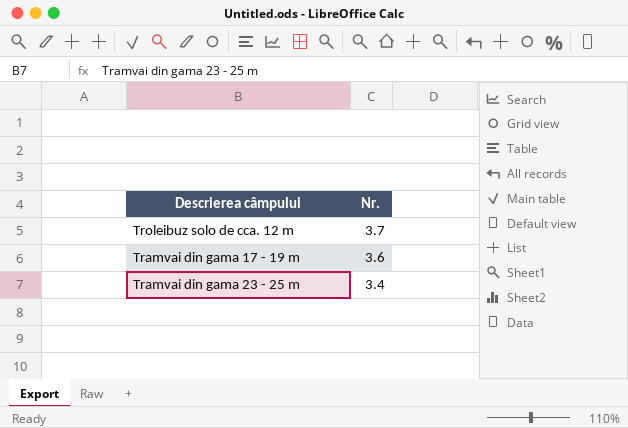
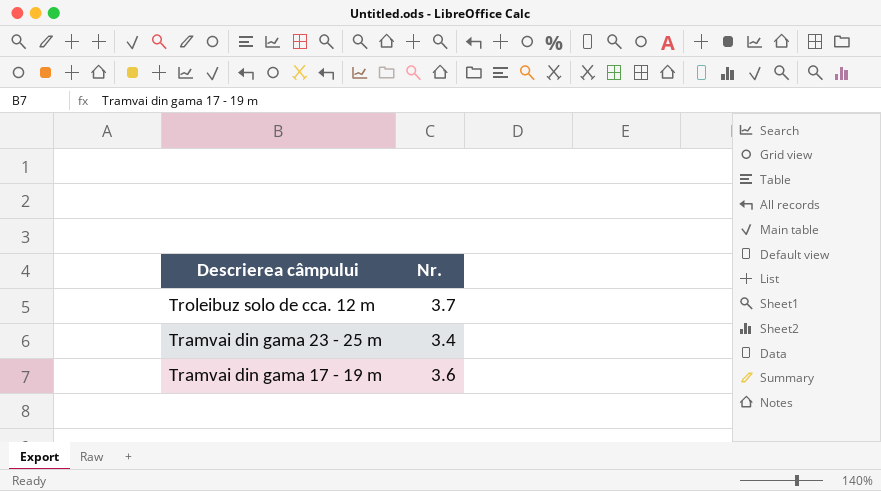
row order: Nr. descending -> Descrierea câmpului descending

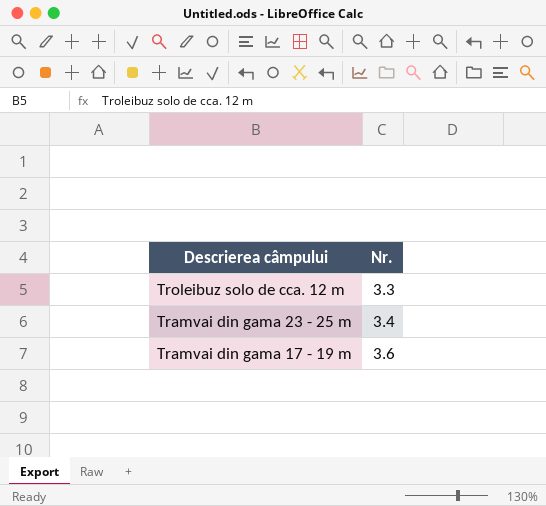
Troleibuz solo de cca. 12 m | Nr.: 3.7 -> 3.3

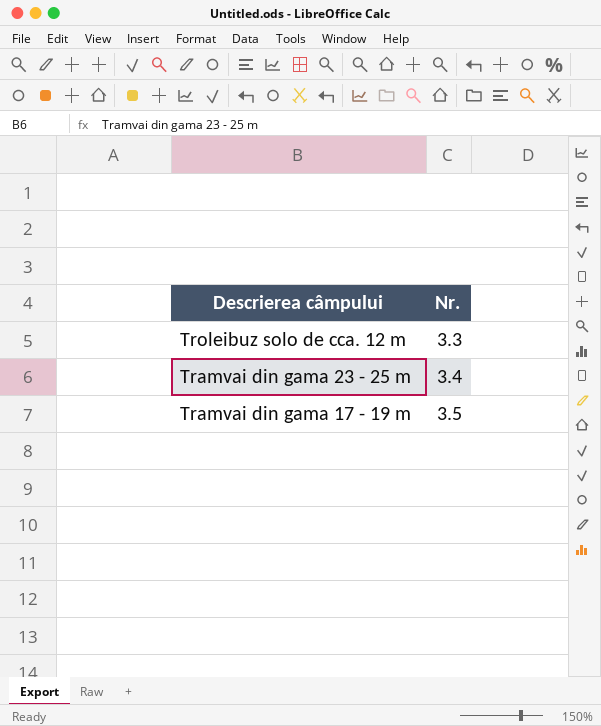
Tramvai din gama 17 - 19 m | Nr.: 3.6 -> 3.5

